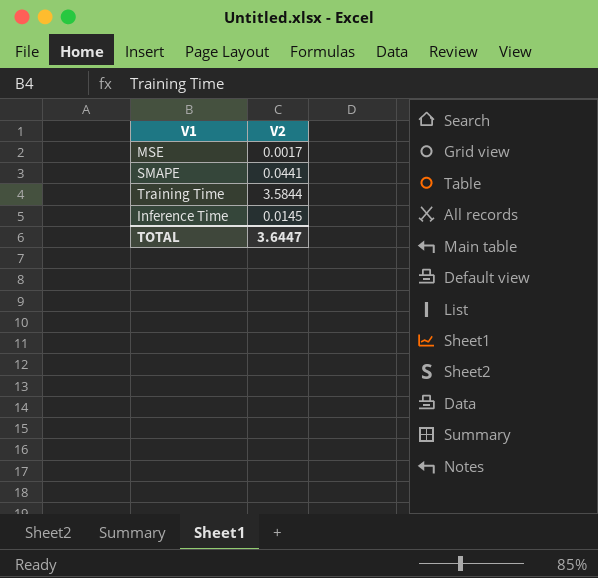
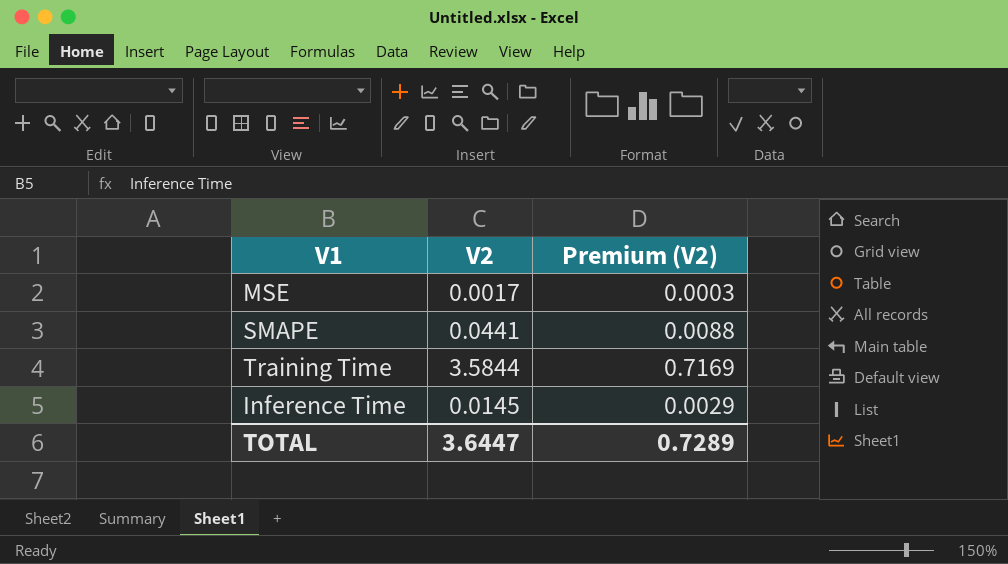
column Premium (V2) | formula: none -> [V2] * 0.2

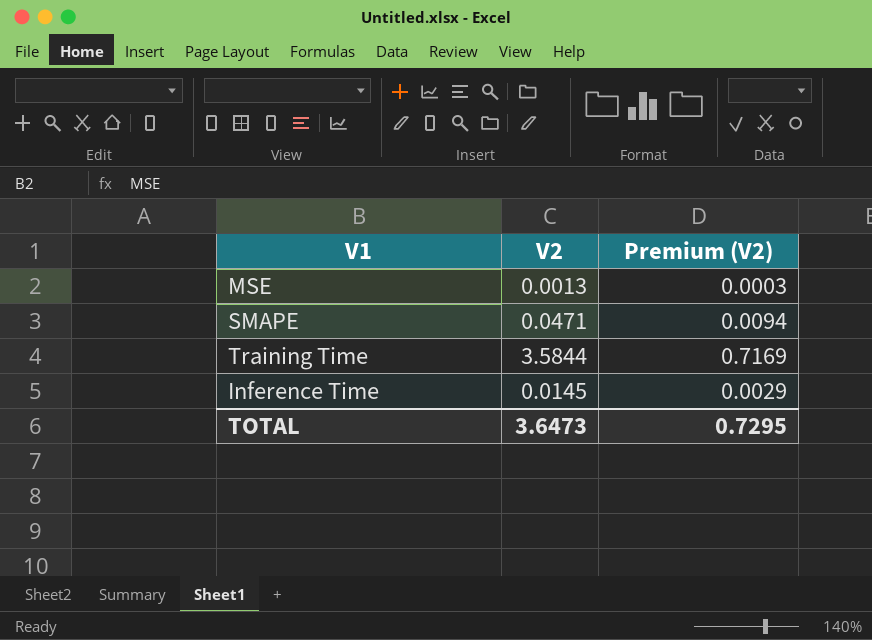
MSE | V2: 0.0017 -> 0.0013
SMAPE | V2: 0.0441 -> 0.0471
SMAPE | Premium (V2): 0.0088 -> 0.0094
TOTAL | V2: 3.6447 -> 3.6473
TOTAL | Premium (V2): 0.7289 -> 0.7295

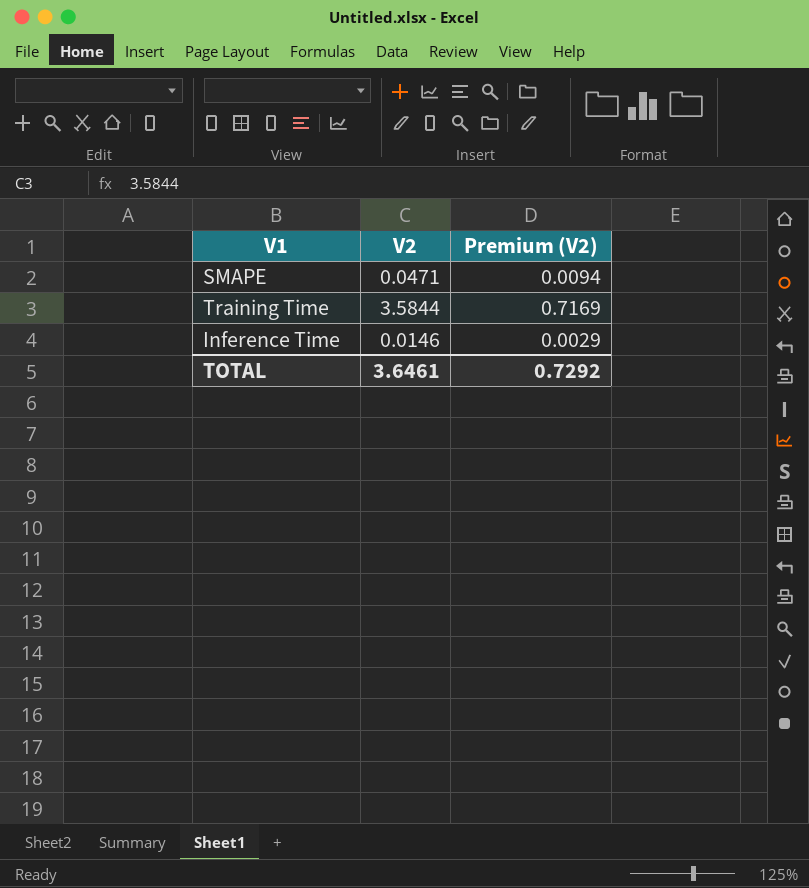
row MSE: 0.0013 | 0.0003 -> none
Inference Time | V2: 0.0145 -> 0.0146
TOTAL | V2: 3.6473 -> 3.6461
TOTAL | Premium (V2): 0.7295 -> 0.7292

